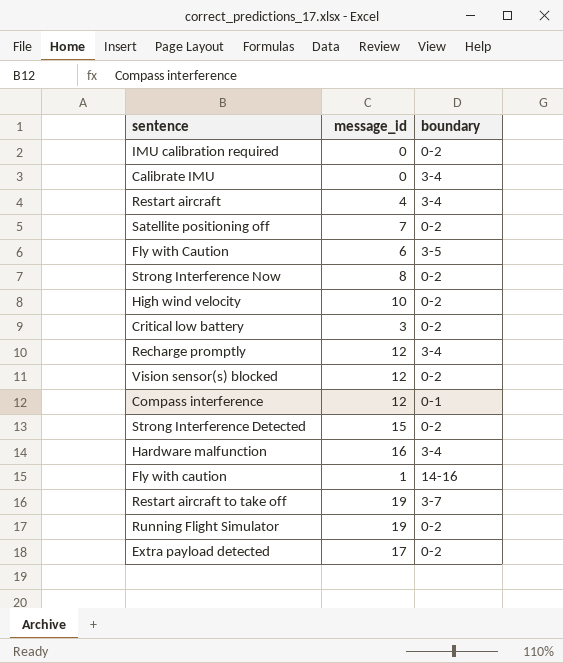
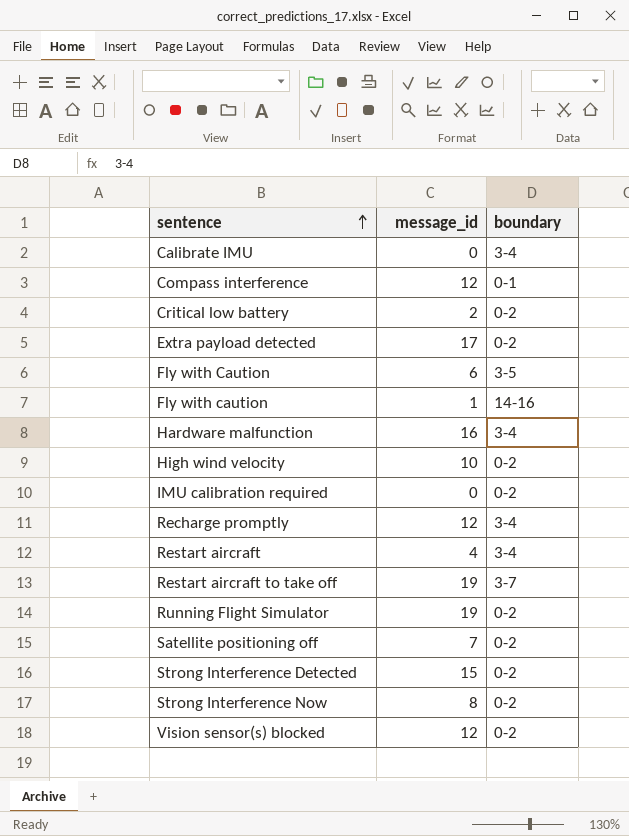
row order: none -> sentence ascending
Critical low battery | message_id: 3 -> 2

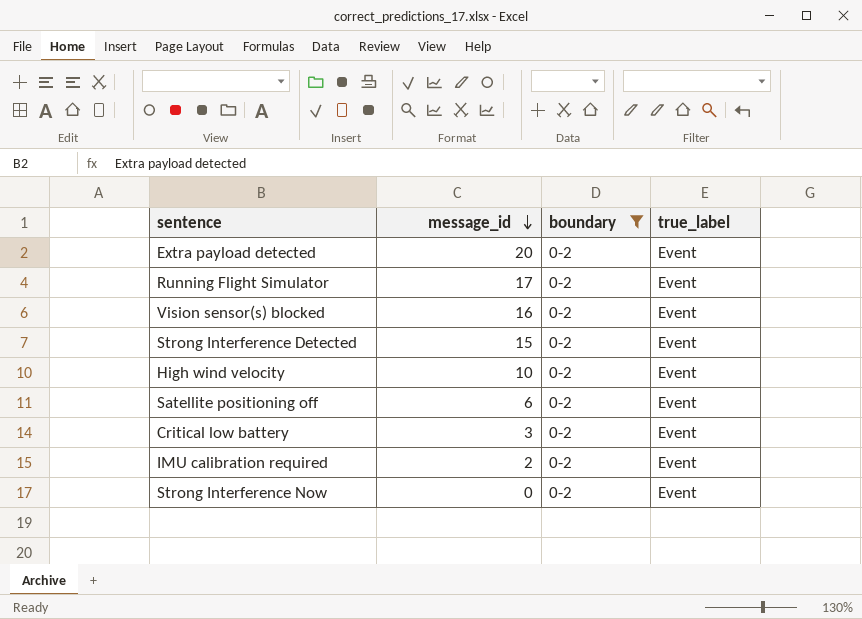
filter: none -> boundary = 0-2
row order: sentence ascending -> message_id descending
column true_label | position: none -> 4
Extra payload detected | message_id: 17 -> 20
Running Flight Simulator | message_id: 19 -> 17
Vision sensor(s) blocked | message_id: 12 -> 16
Satellite positioning off | message_id: 7 -> 6
Critical low battery | message_id: 2 -> 3
IMU calibration required | message_id: 0 -> 2
Strong Interference Now | message_id: 8 -> 0

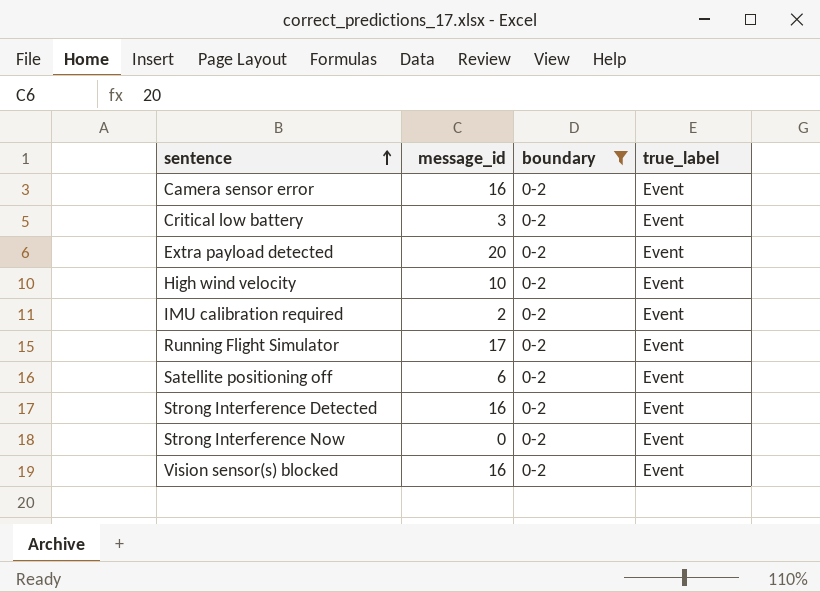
row order: message_id descending -> sentence ascending
row Camera sensor error: none -> 16 | 0-2 | Event
Strong Interference Detected | message_id: 15 -> 16

